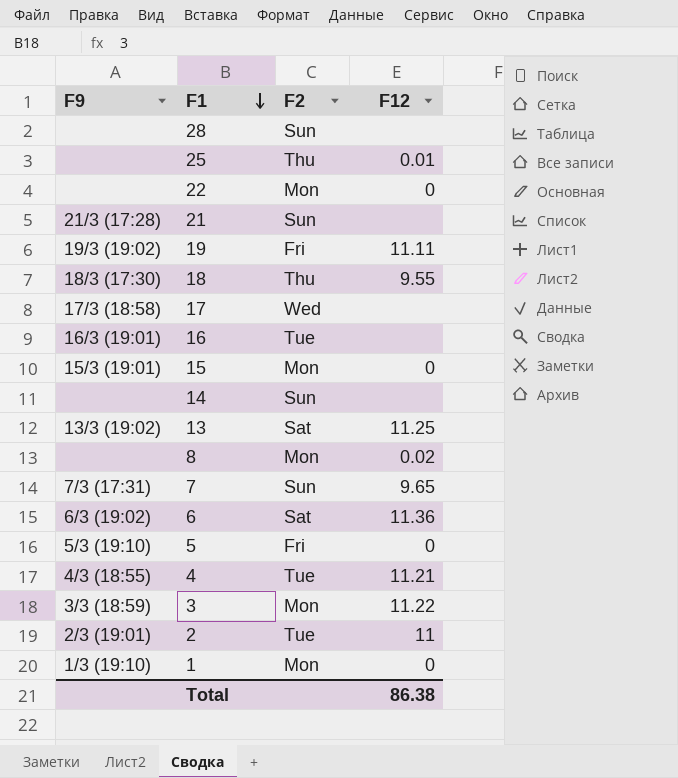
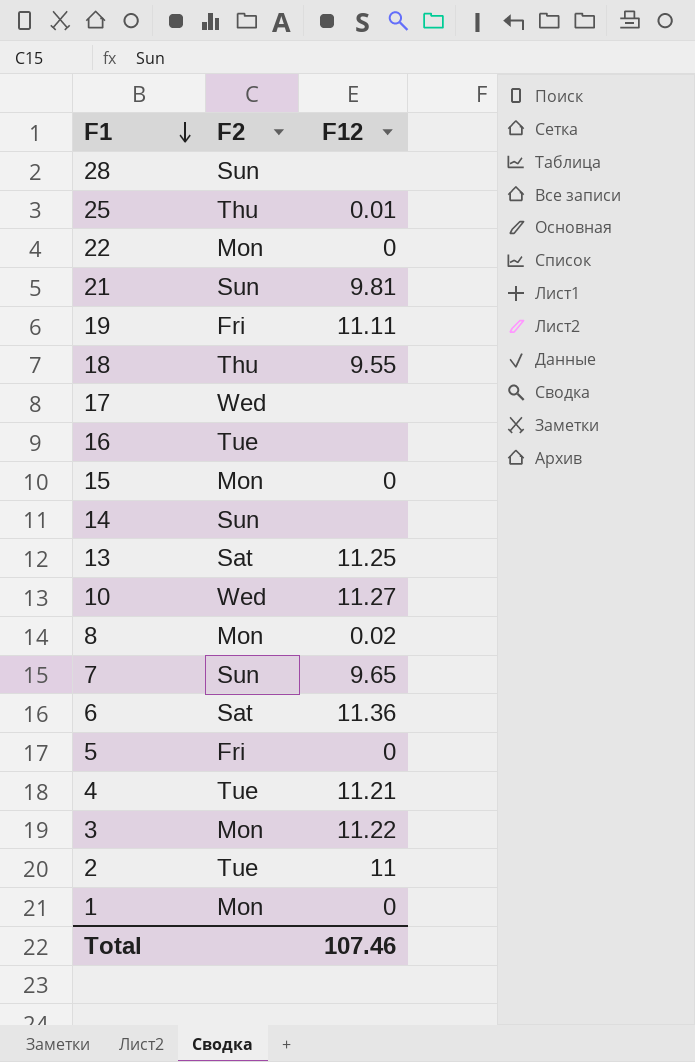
column F9 | position: 1 -> none
21 | F12: none -> 9.81
row 10: none -> Wed | 11.27
Total | F12: 86.38 -> 107.46

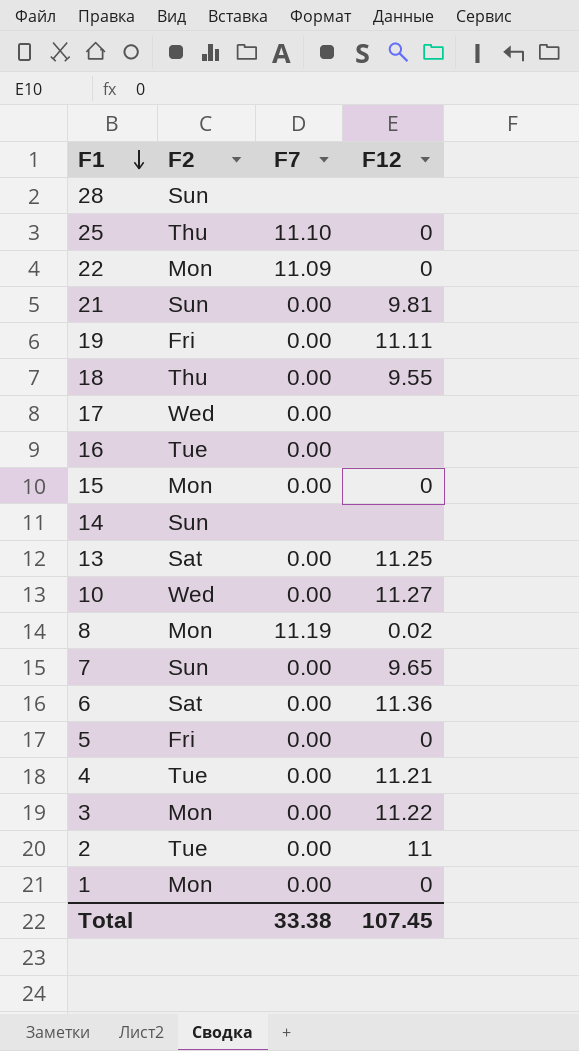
column F7 | position: none -> 3
25 | F12: 0.01 -> 0
Total | F12: 107.46 -> 107.45

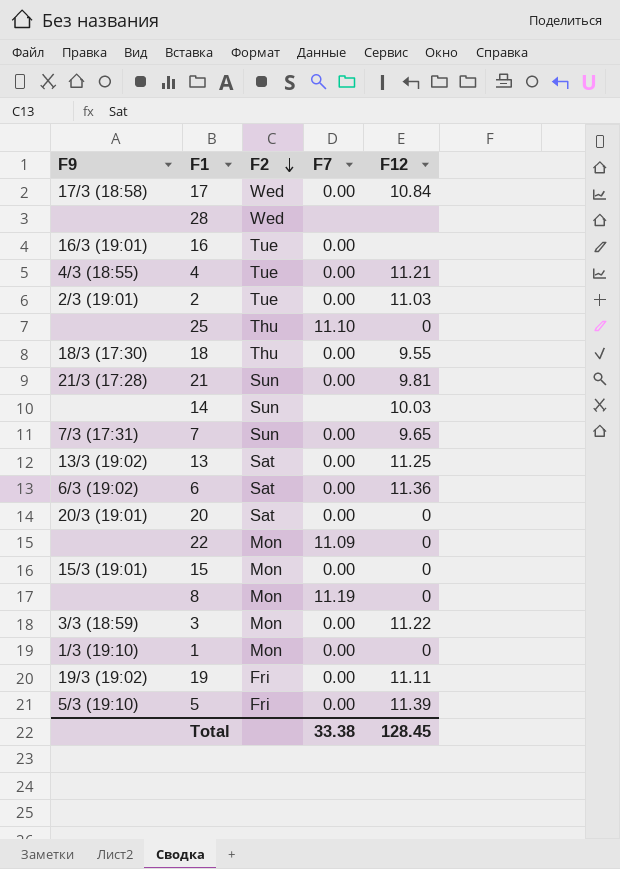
row order: F1 descending -> F2 descending
column F9 | position: none -> 1
row 10: Wed | 0.00 | 11.27 -> none
17 | F12: none -> 10.84
28 | F2: Sun -> Wed
2 | F12: 11 -> 11.03
14 | F12: none -> 10.03
row 20: none -> 20/3 (19:01) | Sat | 0.00 | 0
8 | F12: 0.02 -> 0
5 | F12: 0 -> 11.39
Total | F12: 107.45 -> 128.45

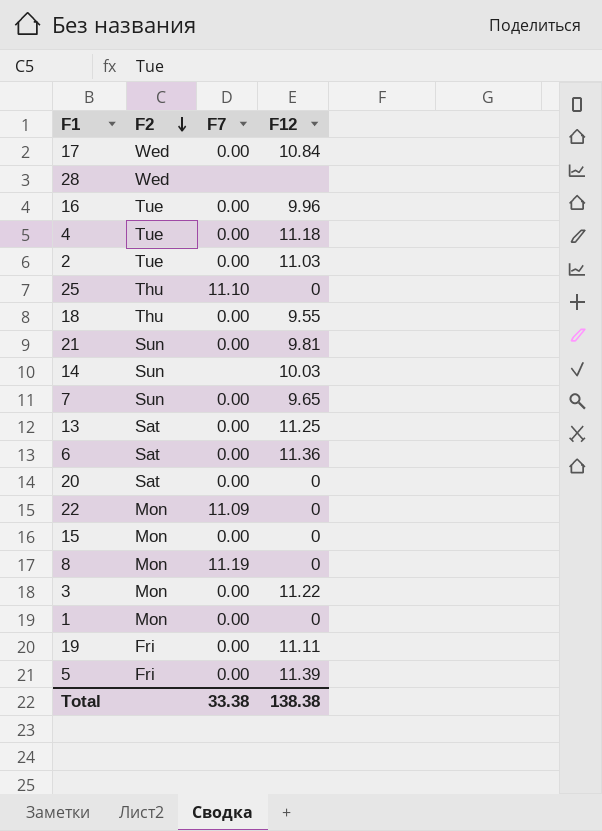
column F9 | position: 1 -> none
16 | F12: none -> 9.96
4 | F12: 11.21 -> 11.18
Total | F12: 128.45 -> 138.38

